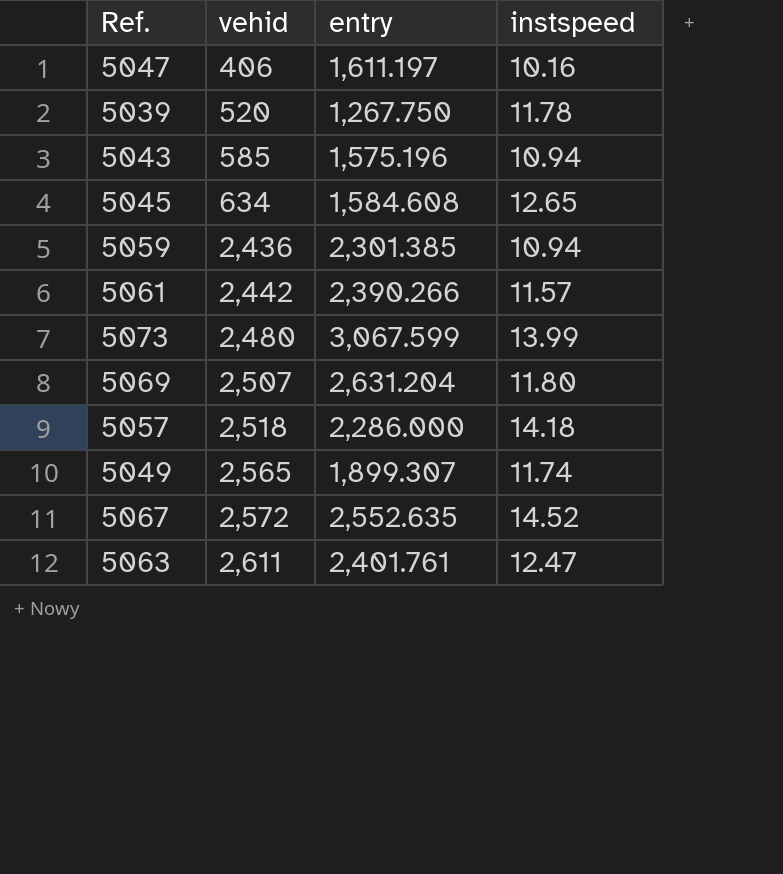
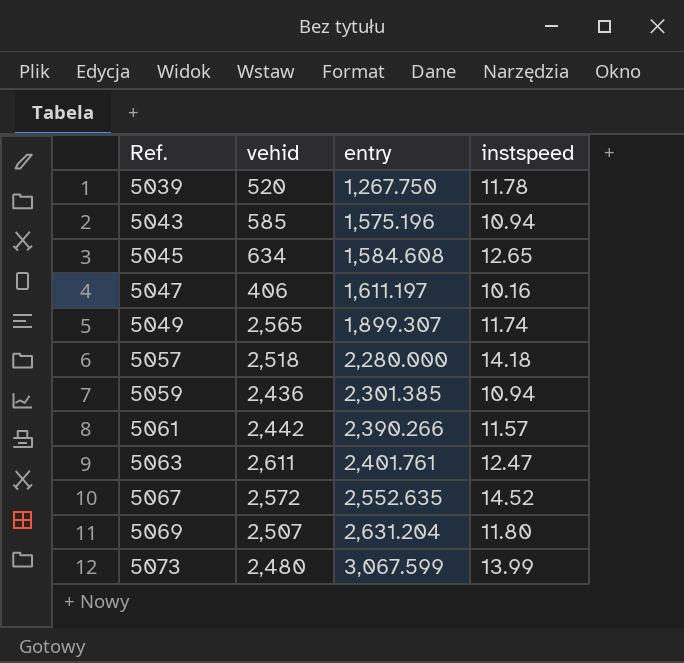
row order: vehid ascending -> Ref. ascending
5057 | entry: 2,286.000 -> 2,280.000

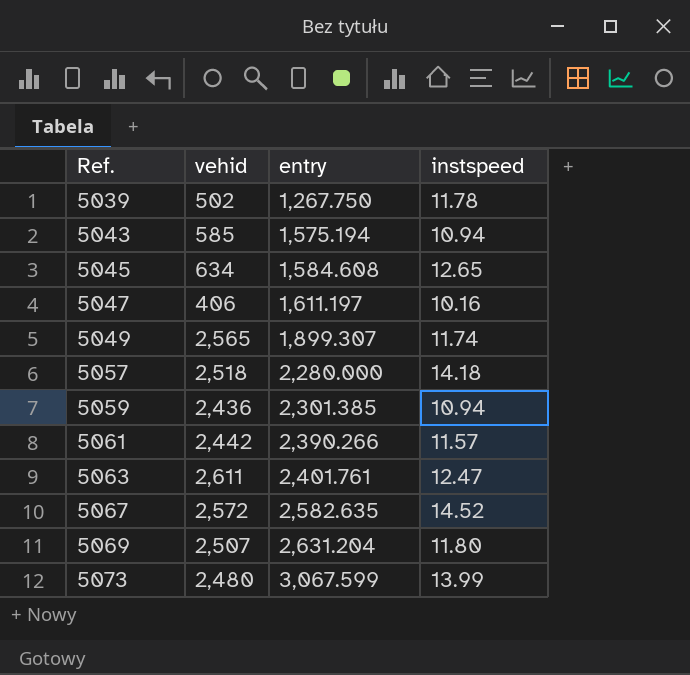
5039 | vehid: 520 -> 502
5043 | entry: 1,575.196 -> 1,575.194
5067 | entry: 2,552.635 -> 2,582.635

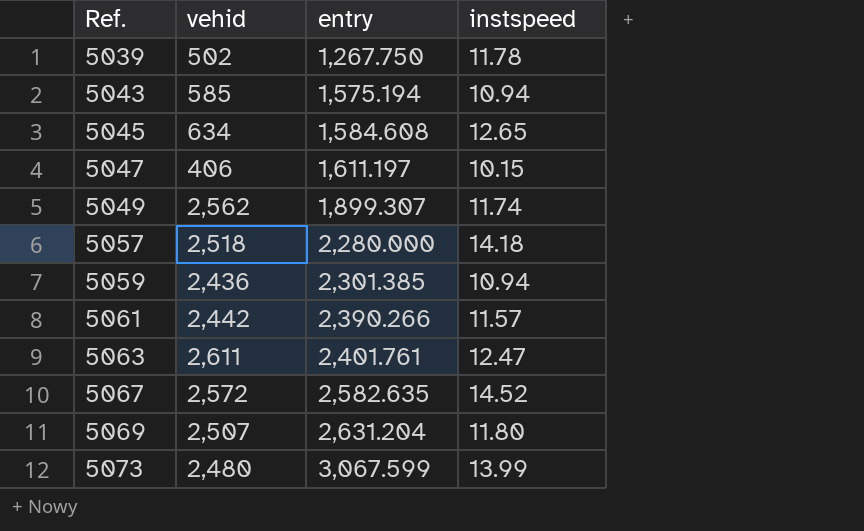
5047 | instspeed: 10.16 -> 10.15
5049 | vehid: 2,565 -> 2,562

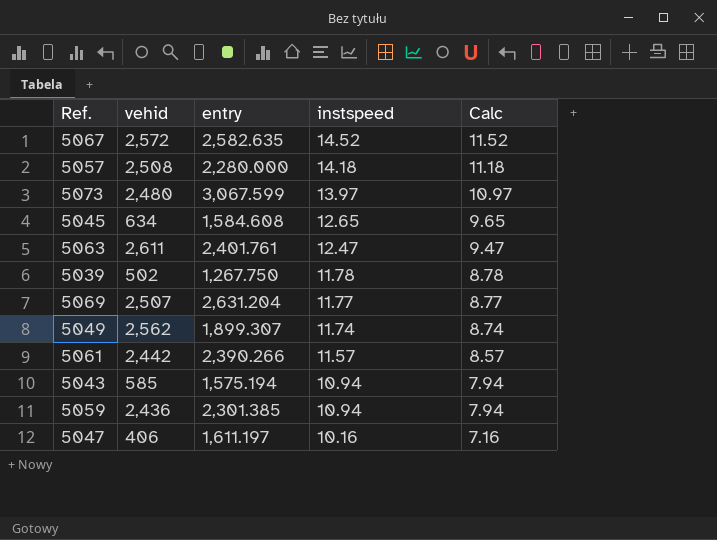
row order: Ref. ascending -> instspeed descending
column Calc | formula: none -> [instspeed] - 3
5057 | vehid: 2,518 -> 2,508
5073 | instspeed: 13.99 -> 13.97
5069 | instspeed: 11.80 -> 11.77
5047 | instspeed: 10.15 -> 10.16

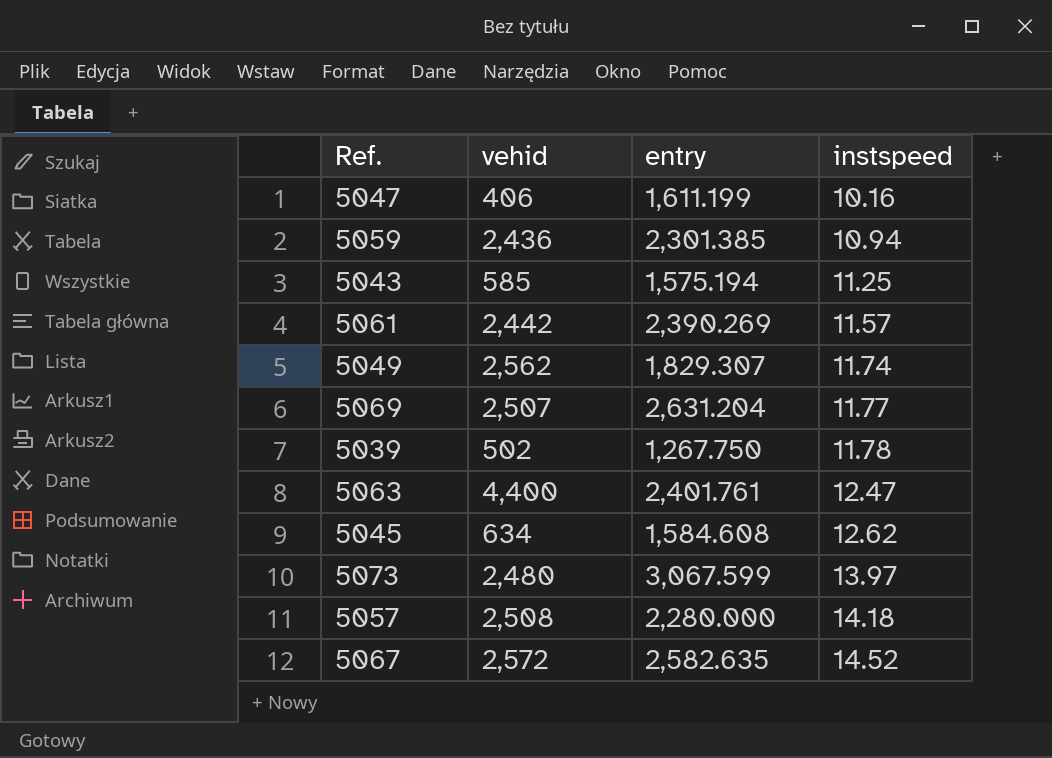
row order: instspeed descending -> instspeed ascending
column Calc | formula: [instspeed] - 3 -> none
5047 | entry: 1,611.197 -> 1,611.199
5043 | instspeed: 10.94 -> 11.25
5061 | entry: 2,390.266 -> 2,390.269
5049 | entry: 1,899.307 -> 1,829.307
5063 | vehid: 2,611 -> 4,400
5045 | instspeed: 12.65 -> 12.62

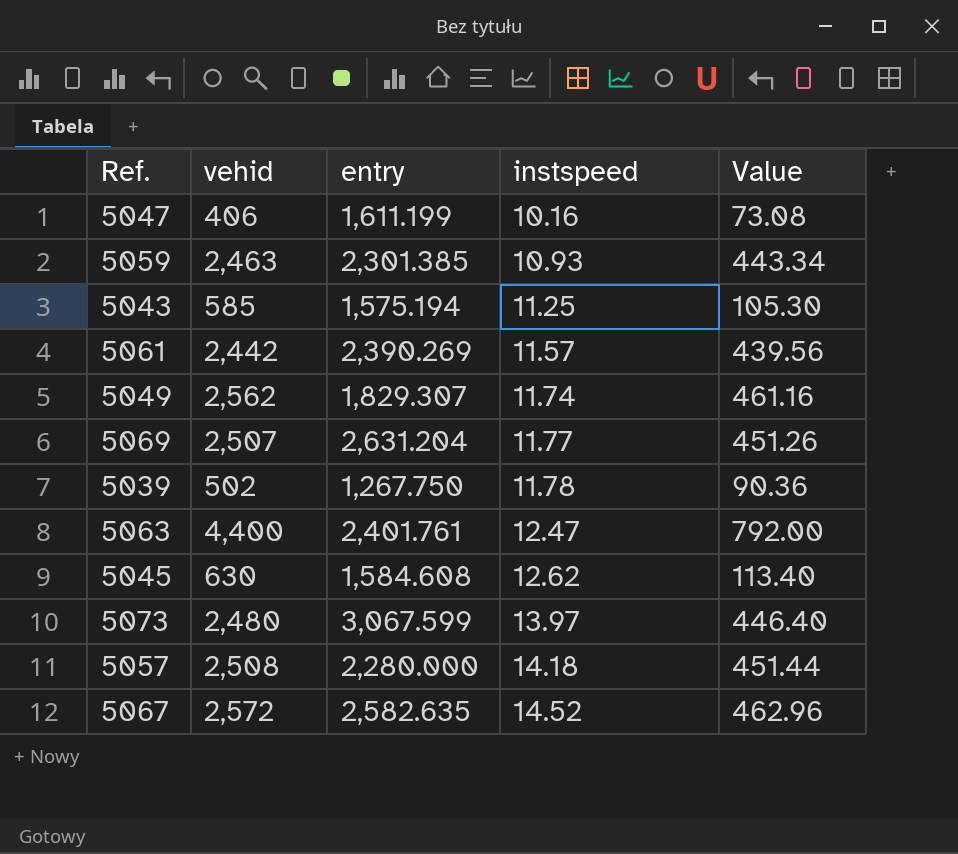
column Value | formula: none -> [vehid] * 0.18
5059 | vehid: 2,436 -> 2,463
5059 | instspeed: 10.94 -> 10.93
5045 | vehid: 634 -> 630

